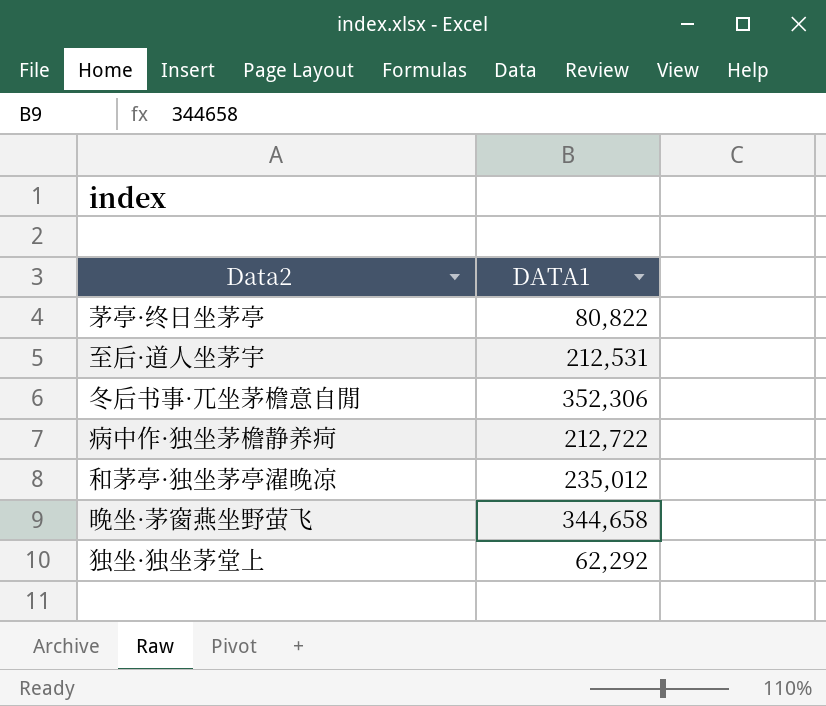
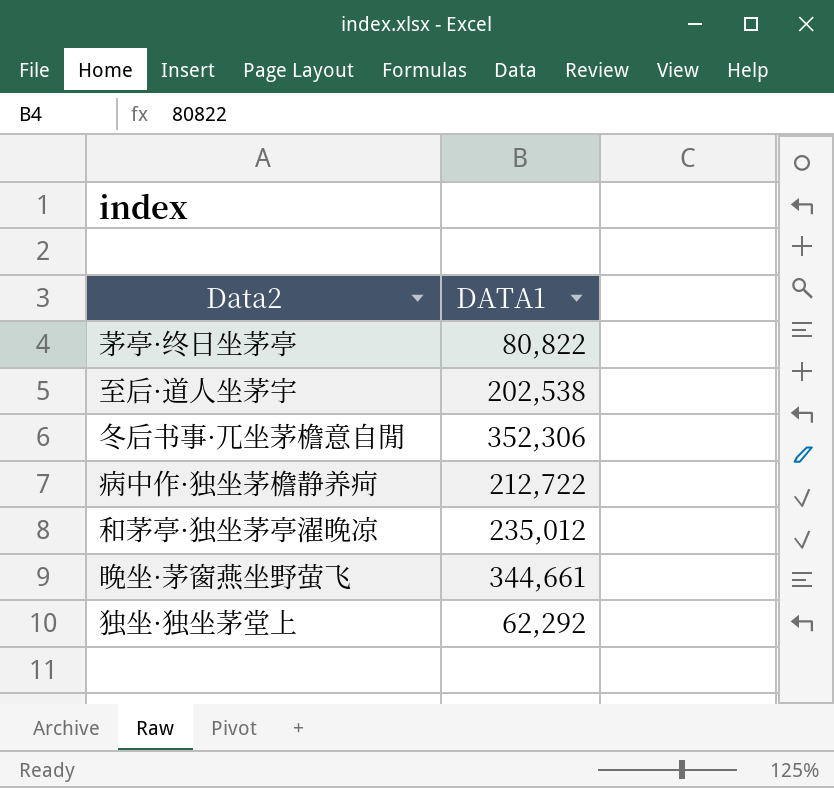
至后·道人坐茅宇 | DATA1: 212,531 -> 202,538
晚坐·茅窗燕坐野萤飞 | DATA1: 344,658 -> 344,661

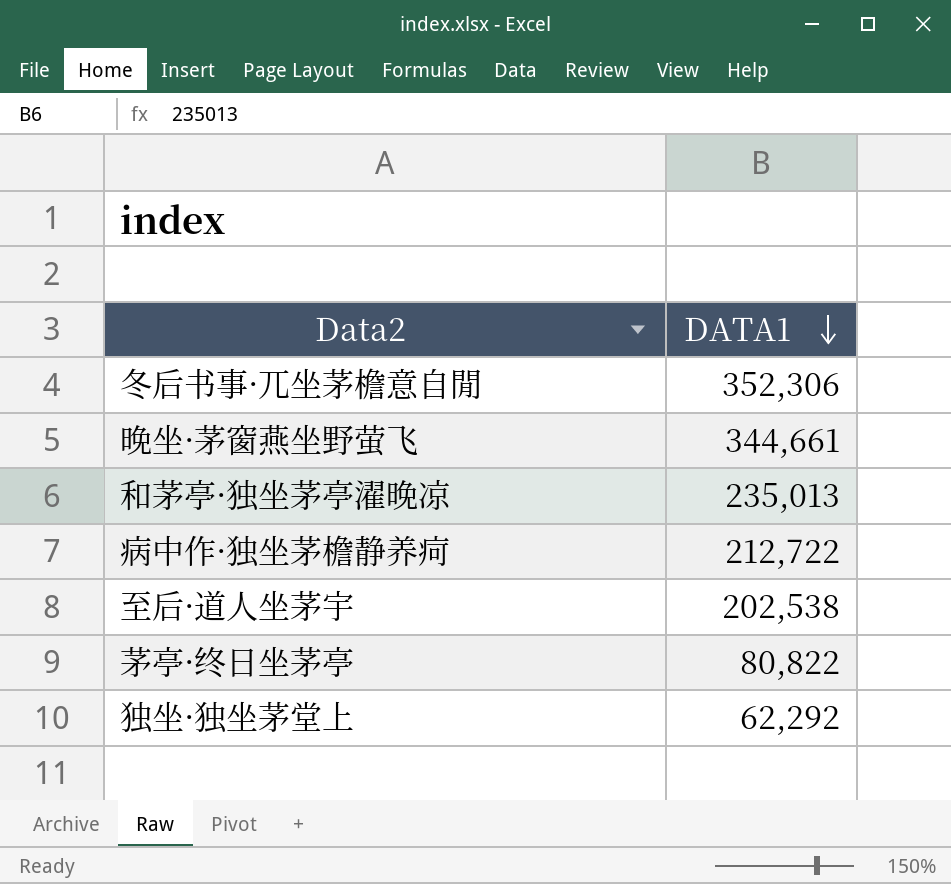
row order: none -> DATA1 descending
和茅亭·独坐茅亭濯晚凉 | DATA1: 235,012 -> 235,013

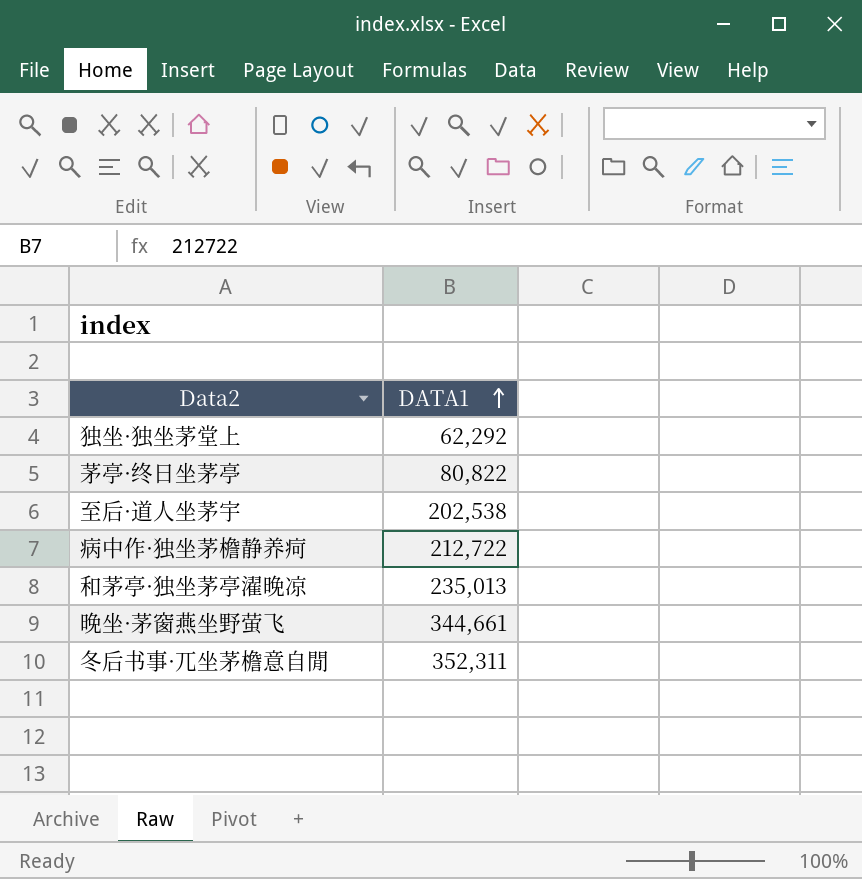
row order: DATA1 descending -> DATA1 ascending
冬后书事·兀坐茅檐意自閒 | DATA1: 352,306 -> 352,311

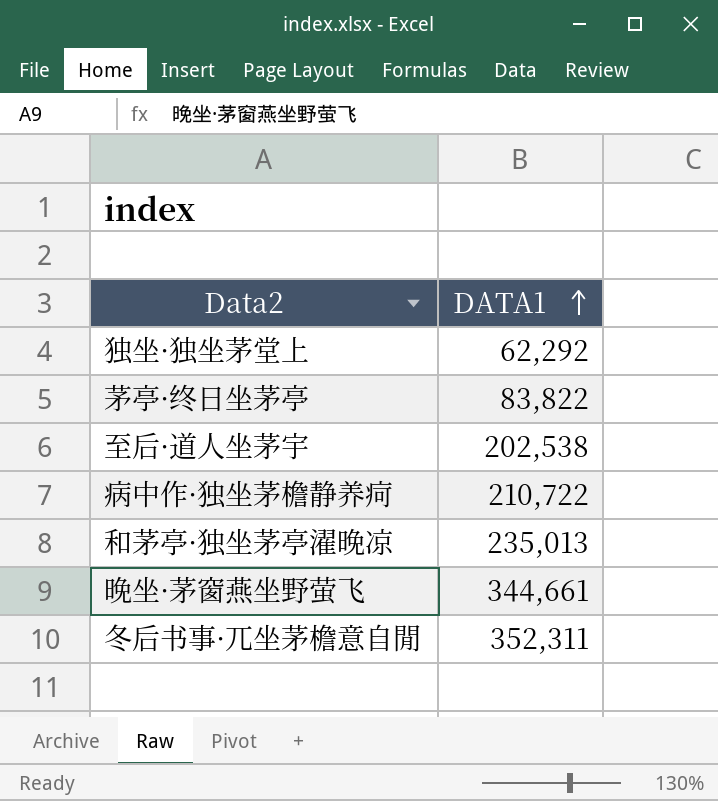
茅亭·终日坐茅亭 | DATA1: 80,822 -> 83,822
病中作·独坐茅檐静养疴 | DATA1: 212,722 -> 210,722

